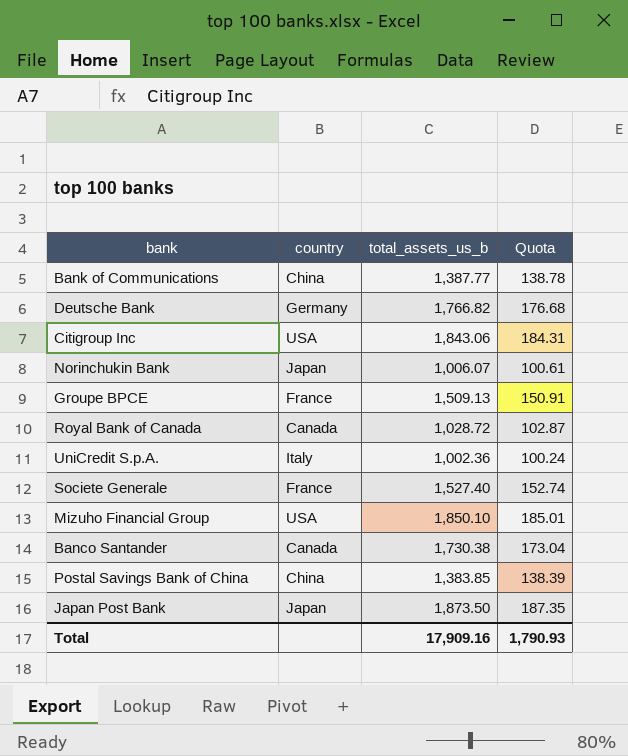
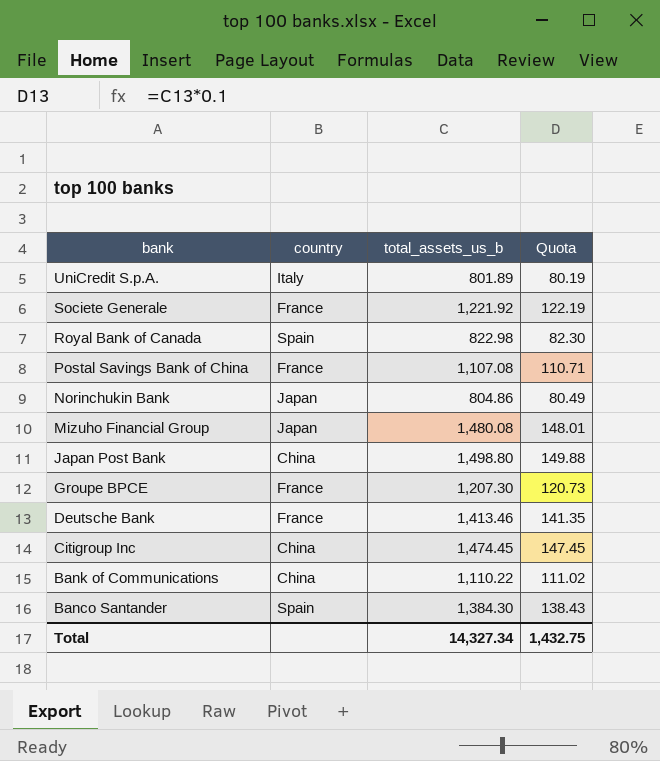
row order: none -> bank descending
UniCredit S.p.A. | total_assets_us_b: 1,002.36 -> 801.89
UniCredit S.p.A. | Quota: 100.24 -> 80.19
Societe Generale | total_assets_us_b: 1,527.40 -> 1,221.92
Societe Generale | Quota: 152.74 -> 122.19
Royal Bank of Canada | country: Canada -> Spain
Royal Bank of Canada | total_assets_us_b: 1,028.72 -> 822.98
Royal Bank of Canada | Quota: 102.87 -> 82.30
Postal Savings Bank of China | country: China -> France
Postal Savings Bank of China | total_assets_us_b: 1,383.85 -> 1,107.08
Postal Savings Bank of China | Quota: 138.39 -> 110.71
Norinchukin Bank | total_assets_us_b: 1,006.07 -> 804.86
Norinchukin Bank | Quota: 100.61 -> 80.49
Mizuho Financial Group | country: USA -> Japan
Mizuho Financial Group | total_assets_us_b: 1,850.10 -> 1,480.08
Mizuho Financial Group | Quota: 185.01 -> 148.01
Japan Post Bank | country: Japan -> China
Japan Post Bank | total_assets_us_b: 1,873.50 -> 1,498.80
Japan Post Bank | Quota: 187.35 -> 149.88
Groupe BPCE | total_assets_us_b: 1,509.13 -> 1,207.30
Groupe BPCE | Quota: 150.91 -> 120.73
Deutsche Bank | country: Germany -> France
Deutsche Bank | total_assets_us_b: 1,766.82 -> 1,413.46
Deutsche Bank | Quota: 176.68 -> 141.35
Citigroup Inc | country: USA -> China
Citigroup Inc | total_assets_us_b: 1,843.06 -> 1,474.45
Citigroup Inc | Quota: 184.31 -> 147.45
Bank of Communications | total_assets_us_b: 1,387.77 -> 1,110.22
Bank of Communications | Quota: 138.78 -> 111.02
Banco Santander | country: Canada -> Spain
Banco Santander | total_assets_us_b: 1,730.38 -> 1,384.30
Banco Santander | Quota: 173.04 -> 138.43
Total | total_assets_us_b: 17,909.16 -> 14,327.34
Total | Quota: 1,790.93 -> 1,432.75

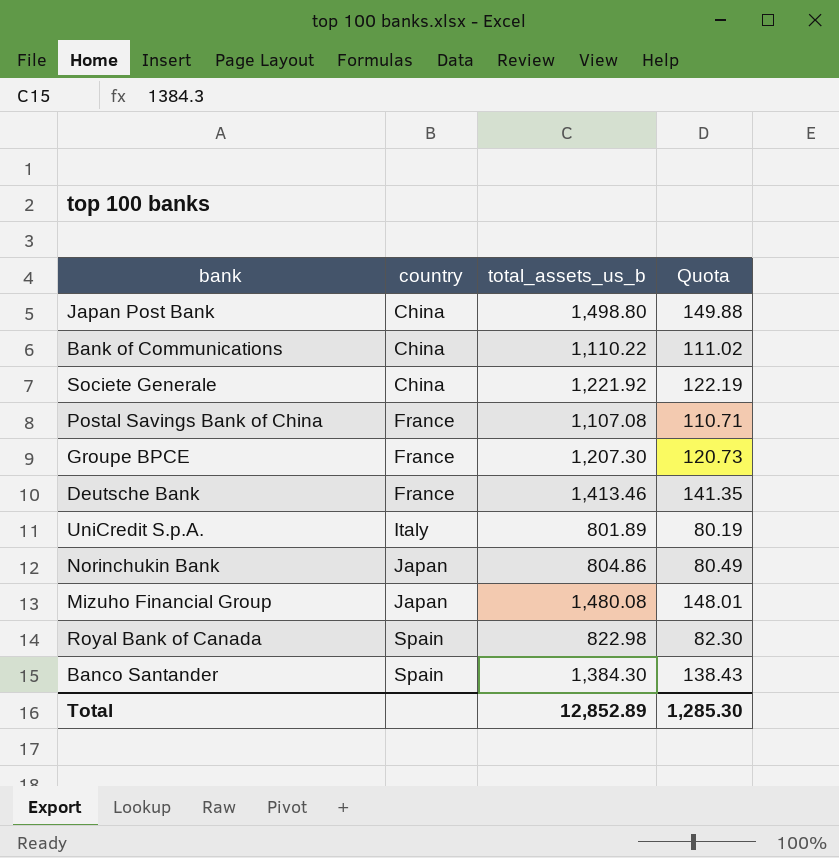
row order: bank descending -> country ascending
row Citigroup Inc: China | 1,474.45 | 147.45 -> none
Societe Generale | country: France -> China
Total | total_assets_us_b: 14,327.34 -> 12,852.89
Total | Quota: 1,432.75 -> 1,285.30

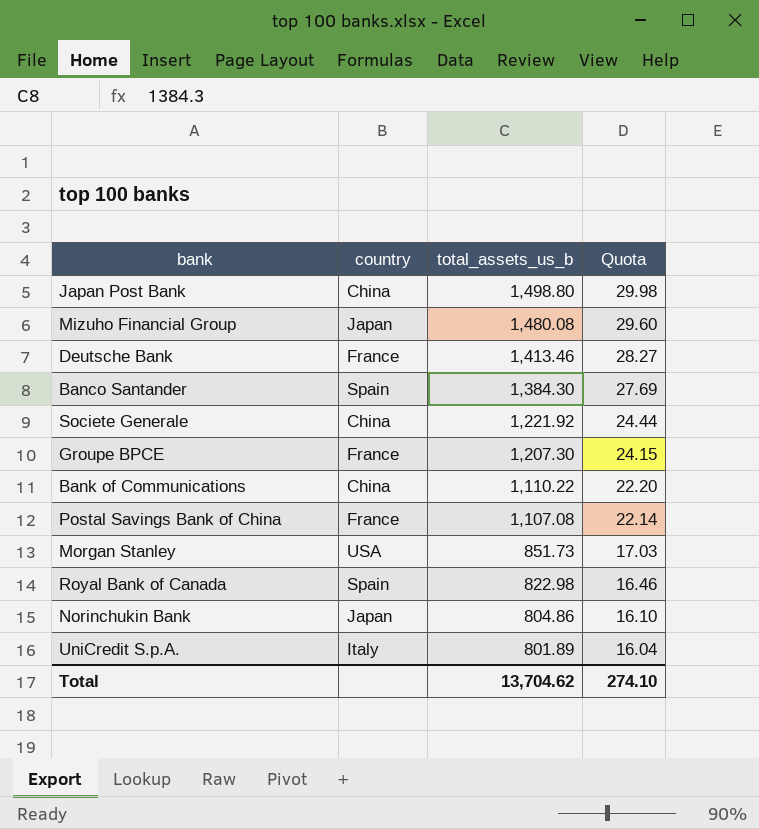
row order: country ascending -> total_assets_us_b descending
column Quota | formula: [total_assets_us_b] * 0.1 -> [total_assets_us_b] * 0.02
row Morgan Stanley: none -> USA | 851.73 | 17.03
Total | total_assets_us_b: 12,852.89 -> 13,704.62
Total | Quota: 1,285.30 -> 274.10

